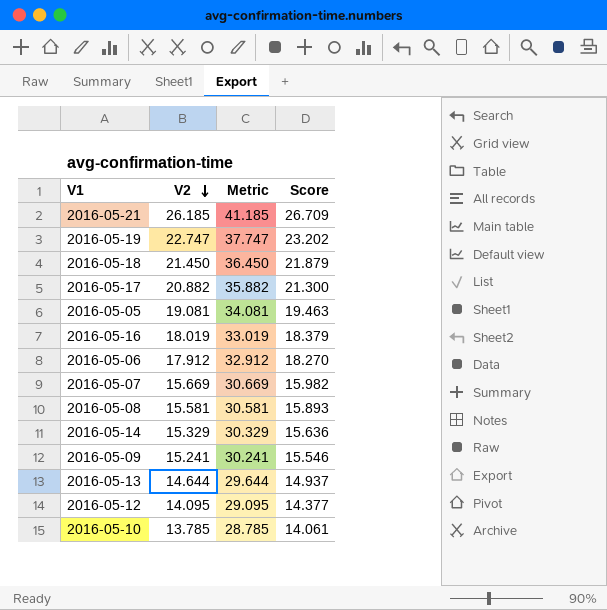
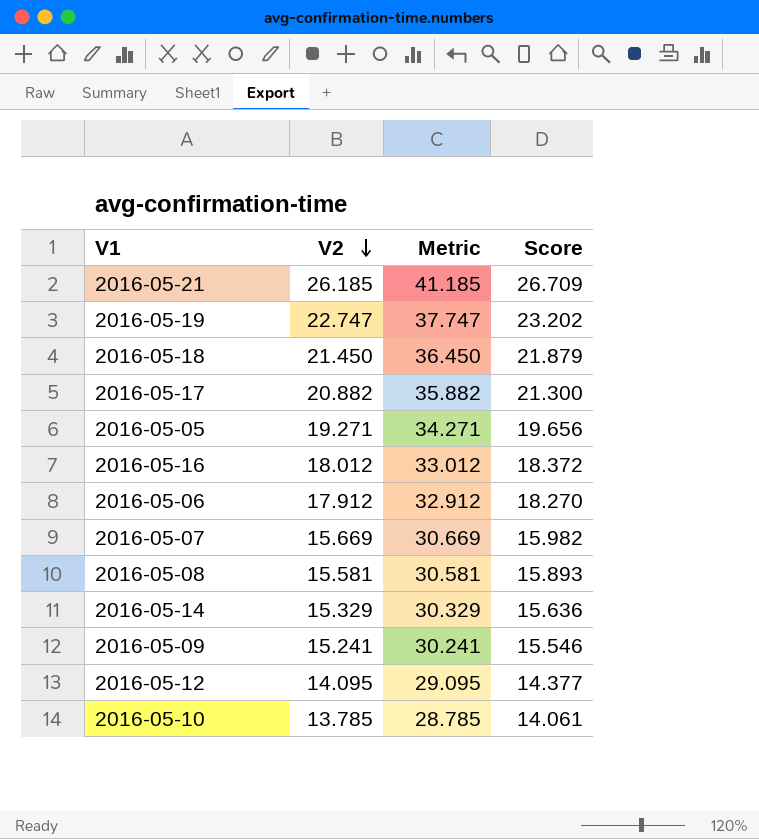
row 2016-05-13: 14.644 | 29.644 | 14.937 -> none
2016-05-05 | V2: 19.081 -> 19.271
2016-05-05 | Metric: 34.081 -> 34.271
2016-05-05 | Score: 19.463 -> 19.656
2016-05-16 | V2: 18.019 -> 18.012
2016-05-16 | Metric: 33.019 -> 33.012
2016-05-16 | Score: 18.379 -> 18.372

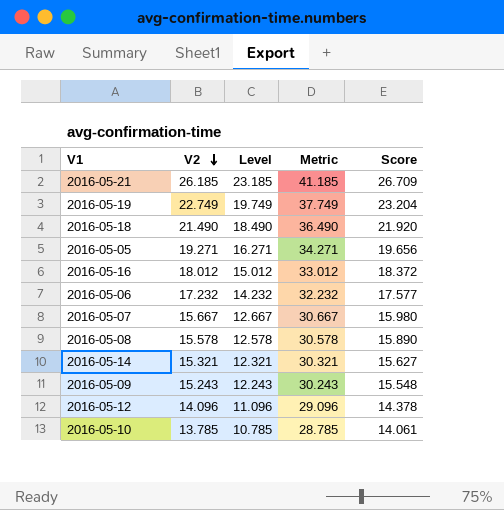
column Level | formula: none -> [V2] - 3
row 2016-05-17: 20.882 | 35.882 | 21.300 -> none
2016-05-19 | V2: 22.747 -> 22.749
2016-05-19 | Metric: 37.747 -> 37.749
2016-05-19 | Score: 23.202 -> 23.204
2016-05-18 | V2: 21.450 -> 21.490
2016-05-18 | Metric: 36.450 -> 36.490
2016-05-18 | Score: 21.879 -> 21.920
2016-05-06 | V2: 17.912 -> 17.232
2016-05-06 | Metric: 32.912 -> 32.232
2016-05-06 | Score: 18.270 -> 17.577
2016-05-07 | V2: 15.669 -> 15.667
2016-05-07 | Metric: 30.669 -> 30.667
2016-05-07 | Score: 15.982 -> 15.980
2016-05-08 | V2: 15.581 -> 15.578
2016-05-08 | Metric: 30.581 -> 30.578
2016-05-08 | Score: 15.893 -> 15.890
2016-05-14 | V2: 15.329 -> 15.321
2016-05-14 | Metric: 30.329 -> 30.321
2016-05-14 | Score: 15.636 -> 15.627
2016-05-09 | V2: 15.241 -> 15.243
2016-05-09 | Metric: 30.241 -> 30.243
2016-05-09 | Score: 15.546 -> 15.548
2016-05-12 | V2: 14.095 -> 14.096
2016-05-12 | Metric: 29.095 -> 29.096
2016-05-12 | Score: 14.377 -> 14.378

